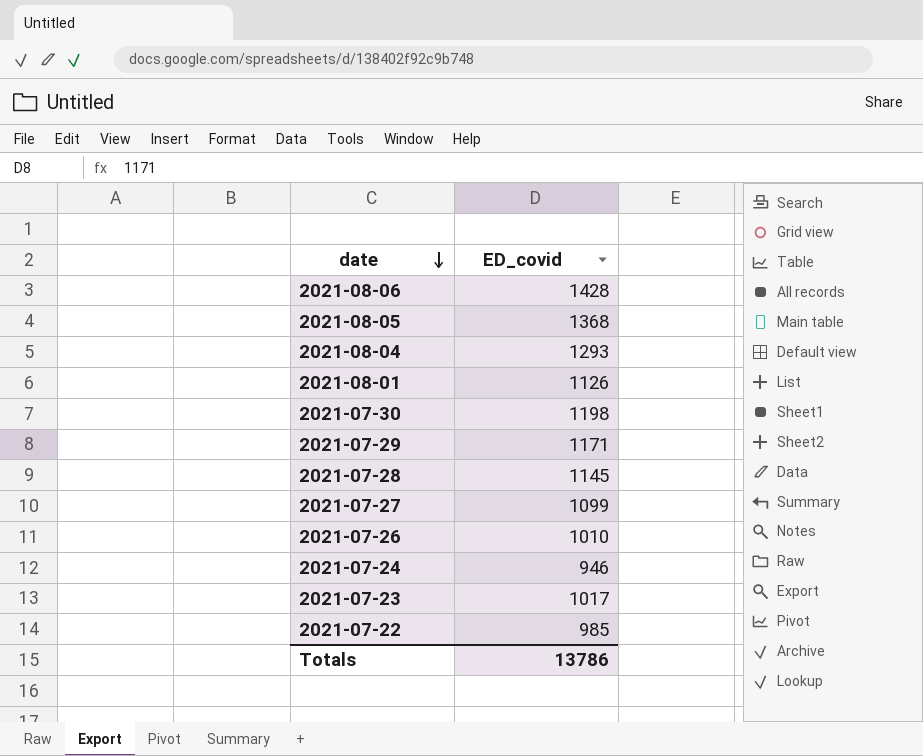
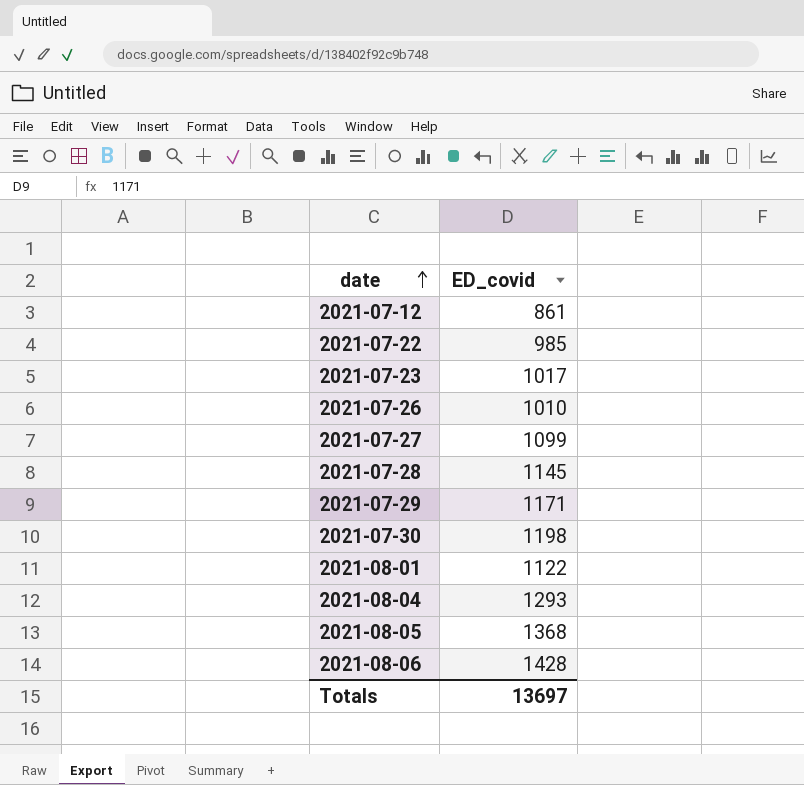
row order: date descending -> date ascending
row 2021-07-24: 946 -> none
row 2021-07-12: none -> 861
2021-08-01 | ED_covid: 1126 -> 1122
Totals | ED_covid: 13786 -> 13697

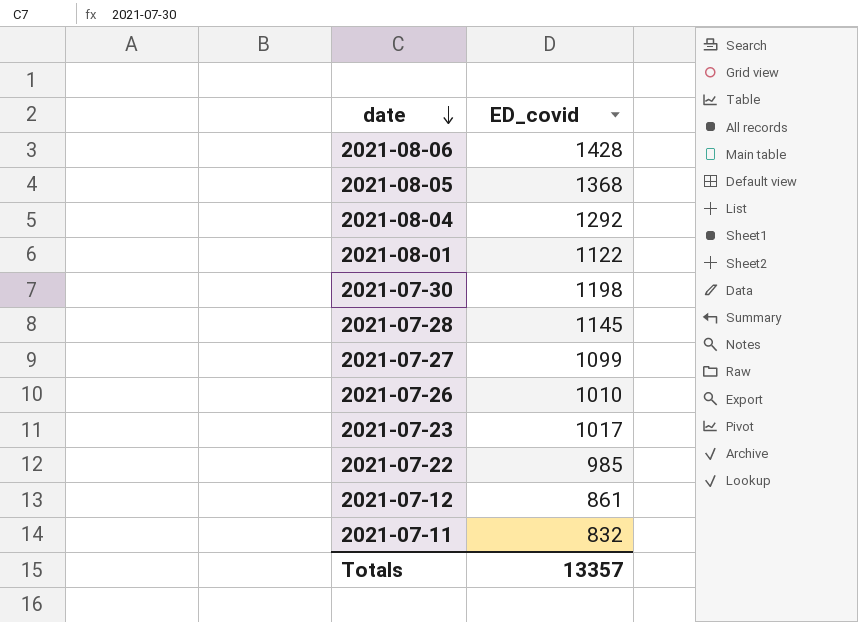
row order: date ascending -> date descending
row 2021-07-29: 1171 -> none
2021-08-04 | ED_covid: 1293 -> 1292
row 2021-07-11: none -> 832
Totals | ED_covid: 13697 -> 13357

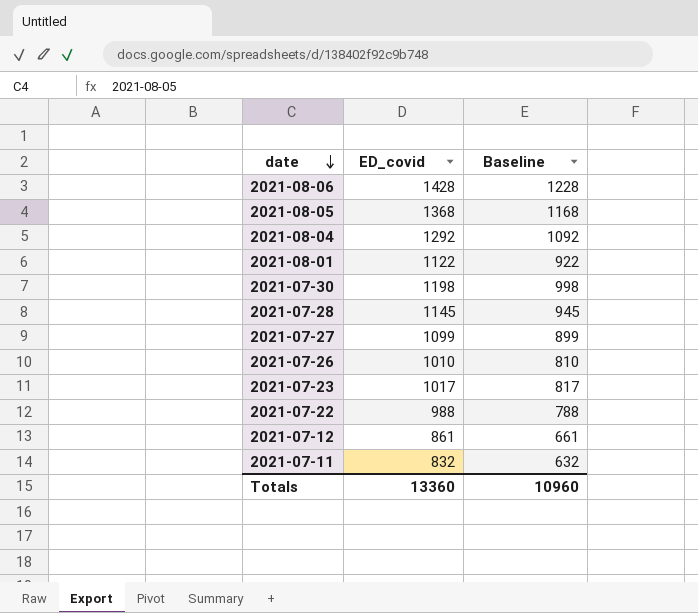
column Baseline | formula: none -> [ED_covid] - 200
2021-07-22 | ED_covid: 985 -> 988
Totals | ED_covid: 13357 -> 13360

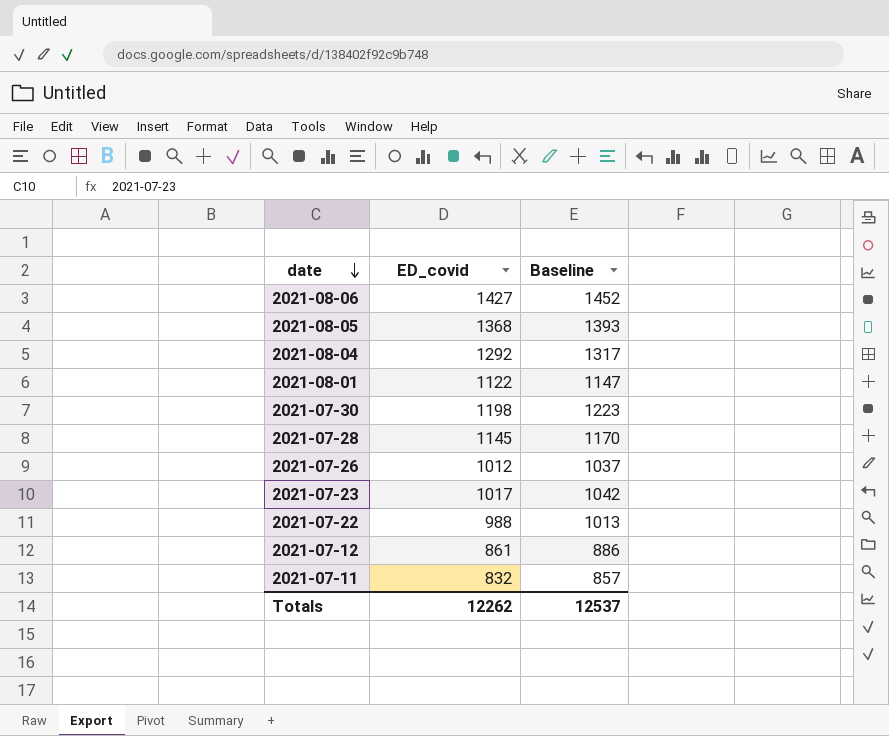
column Baseline | formula: [ED_covid] - 200 -> [ED_covid] + 25
row 2021-07-27: 1099 | 899 -> none
2021-08-06 | ED_covid: 1428 -> 1427
2021-07-26 | ED_covid: 1010 -> 1012
Totals | ED_covid: 13360 -> 12262
Totals | Baseline: 10960 -> 12537

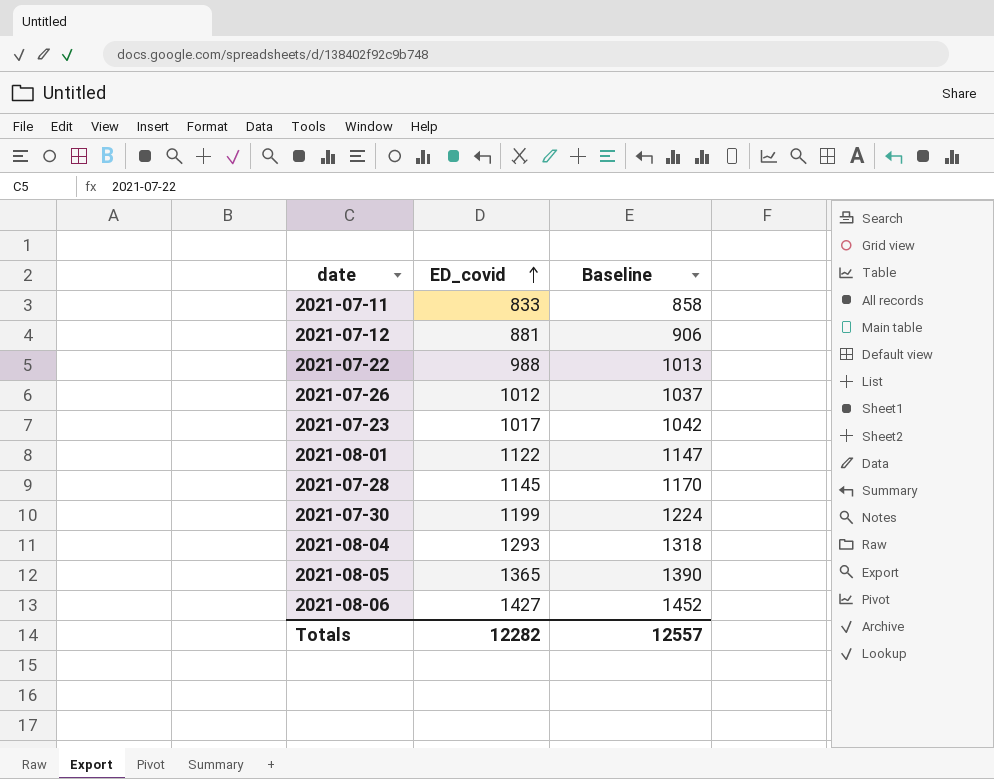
row order: date descending -> ED_covid ascending
2021-07-11 | ED_covid: 832 -> 833
2021-07-11 | Baseline: 857 -> 858
2021-07-12 | ED_covid: 861 -> 881
2021-07-12 | Baseline: 886 -> 906
2021-07-30 | ED_covid: 1198 -> 1199
2021-07-30 | Baseline: 1223 -> 1224
2021-08-04 | ED_covid: 1292 -> 1293
2021-08-04 | Baseline: 1317 -> 1318
2021-08-05 | ED_covid: 1368 -> 1365
2021-08-05 | Baseline: 1393 -> 1390
Totals | ED_covid: 12262 -> 12282
Totals | Baseline: 12537 -> 12557

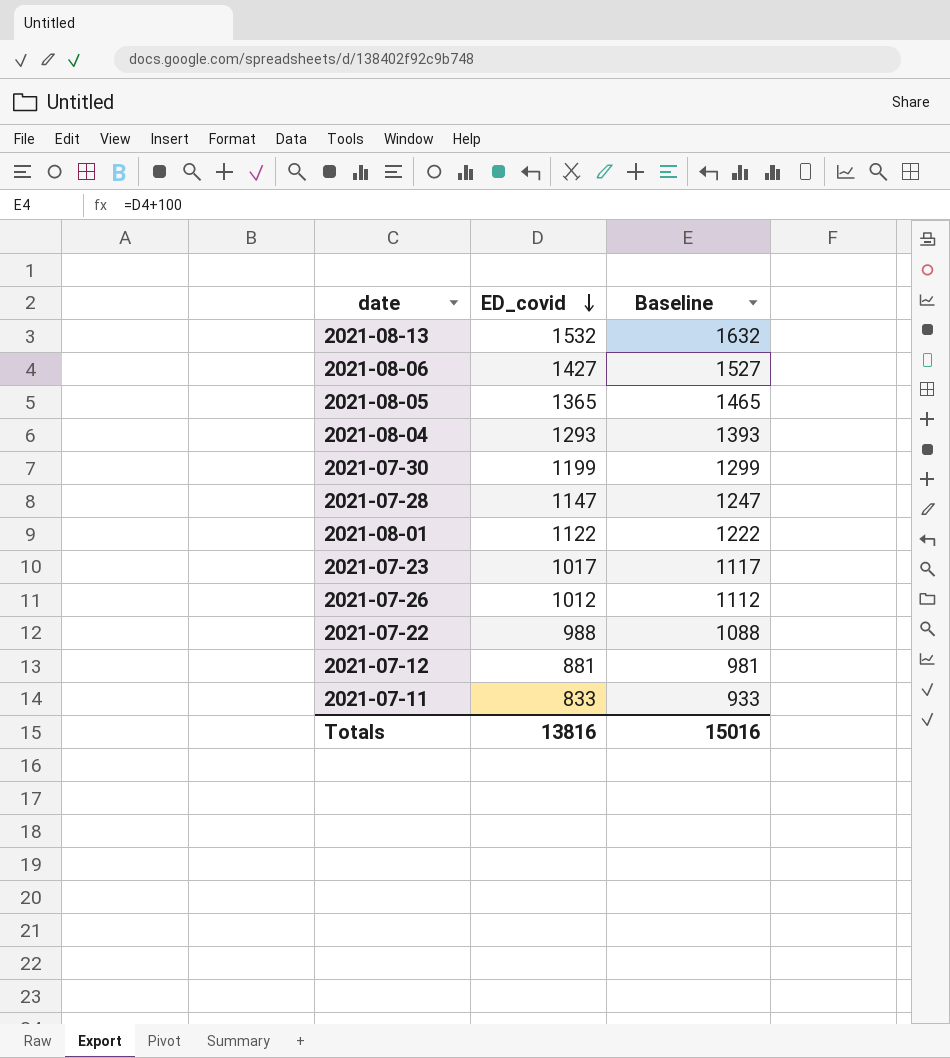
row order: ED_covid ascending -> ED_covid descending
column Baseline | formula: [ED_covid] + 25 -> [ED_covid] + 100
row 2021-08-13: none -> 1532 | 1632
2021-07-28 | ED_covid: 1145 -> 1147
Totals | ED_covid: 12282 -> 13816
Totals | Baseline: 12557 -> 15016

